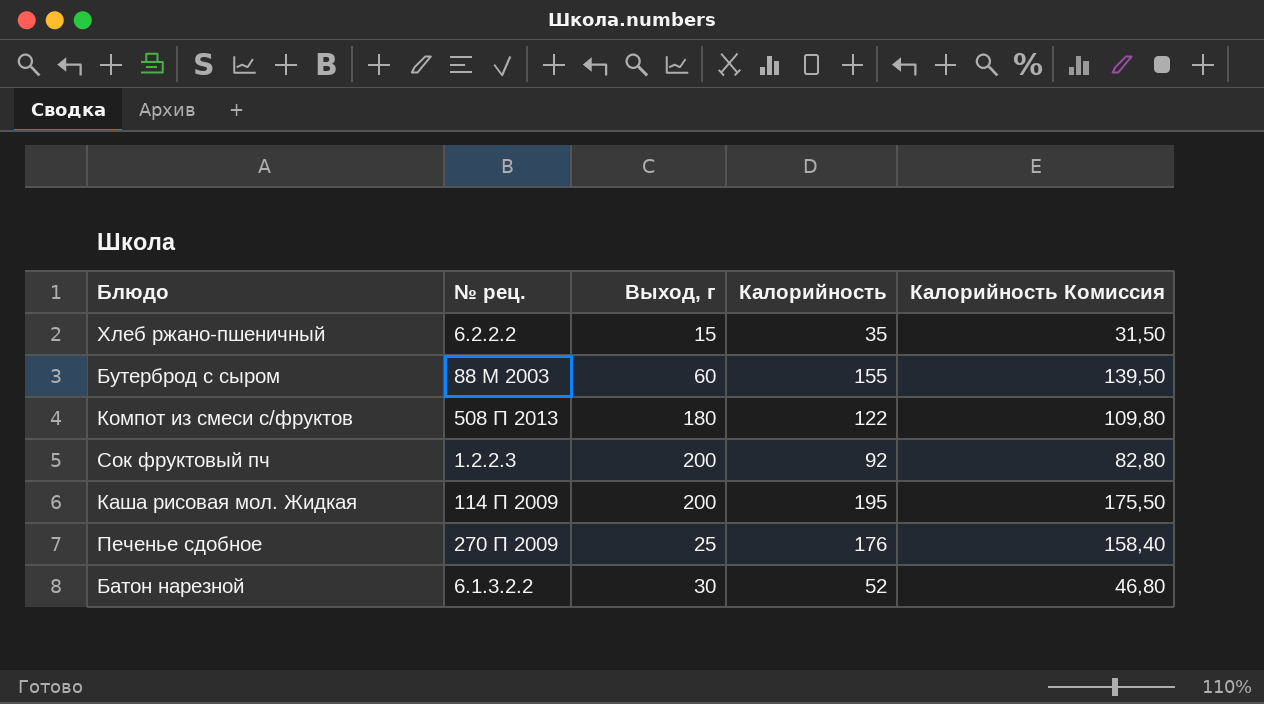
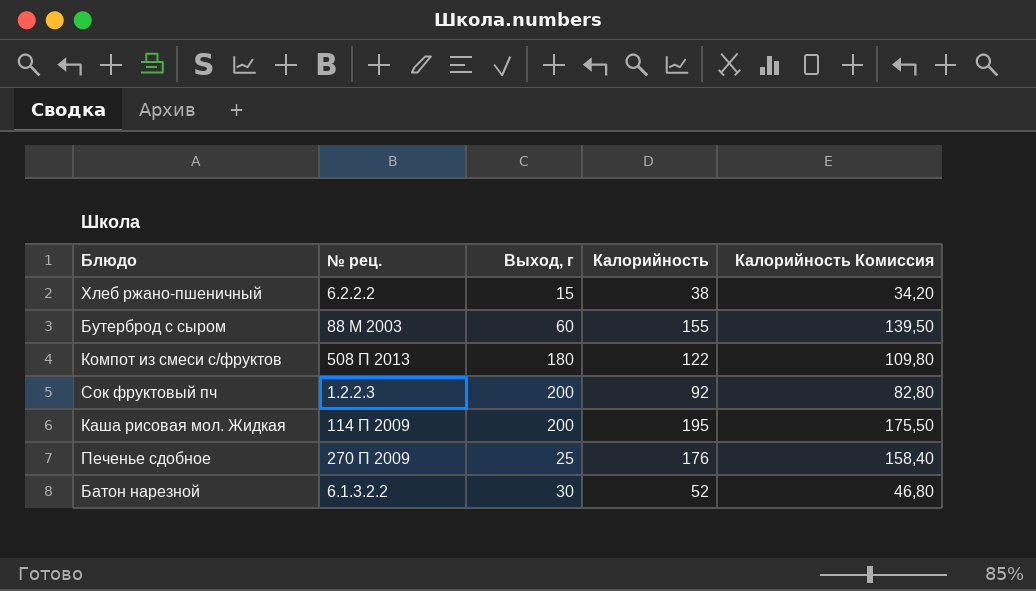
Хлеб ржано-пшеничный | Калорийность: 35 -> 38
Хлеб ржано-пшеничный | Калорийность Комиссия: 31,50 -> 34,20

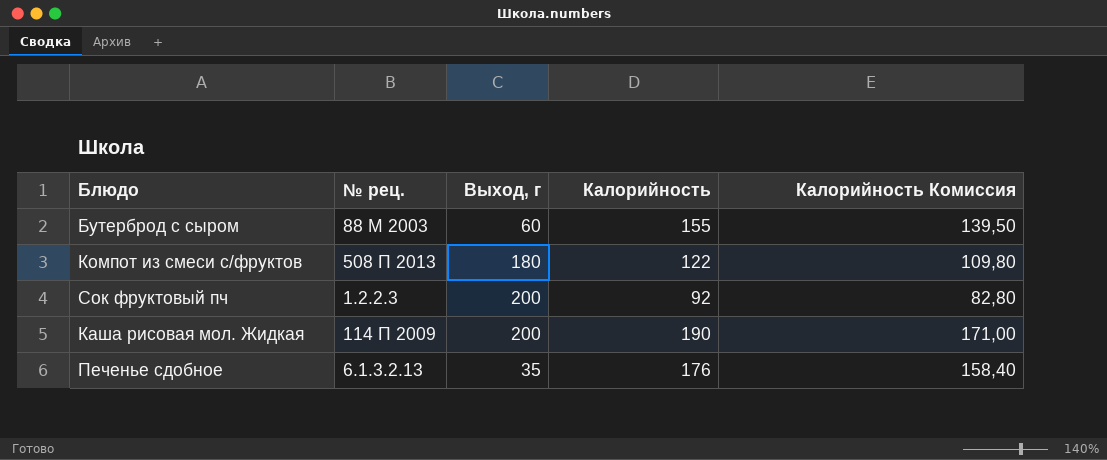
row Хлеб ржано-пшеничный: 6.2.2.2 | 15 | 38 | 34,20 -> none
row Батон нарезной: 6.1.3.2.2 | 30 | 52 | 46,80 -> none
Каша рисовая мол. Жидкая | Калорийность: 195 -> 190
Каша рисовая мол. Жидкая | Калорийность Комиссия: 175,50 -> 171,00
Печенье сдобное | № рец.: 270 П 2009 -> 6.1.3.2.13
Печенье сдобное | Выход, г: 25 -> 35

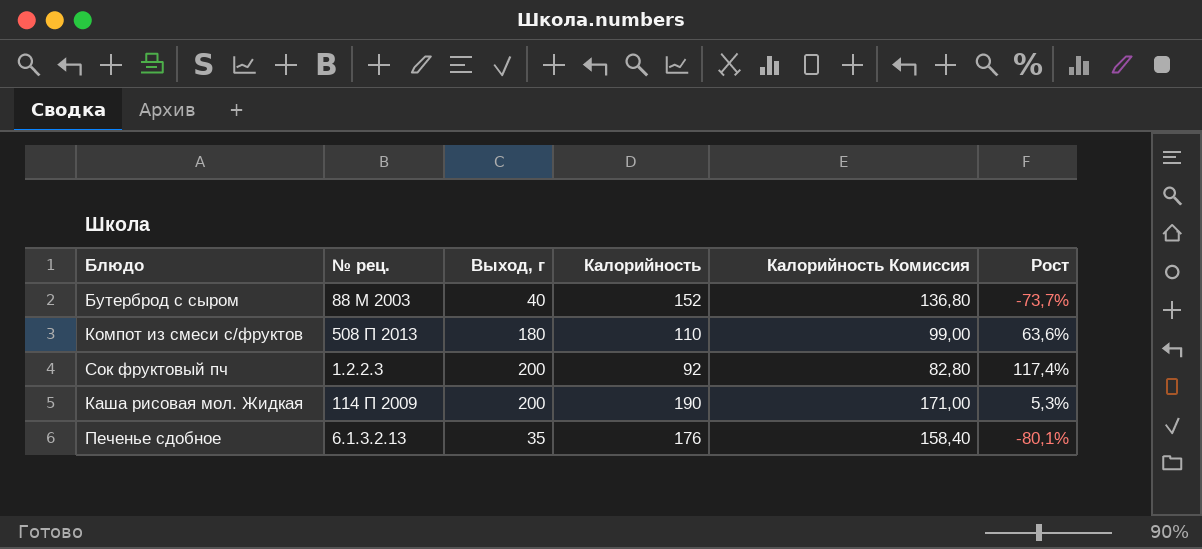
column Рост | formula: none -> ([Выход, г] - [Калорийность]) / [Калорийность]
Бутерброд с сыром | Выход, г: 60 -> 40
Бутерброд с сыром | Калорийность: 155 -> 152
Бутерброд с сыром | Калорийность Комиссия: 139,50 -> 136,80
Компот из смеси с/фруктов | Калорийность: 122 -> 110
Компот из смеси с/фруктов | Калорийность Комиссия: 109,80 -> 99,00

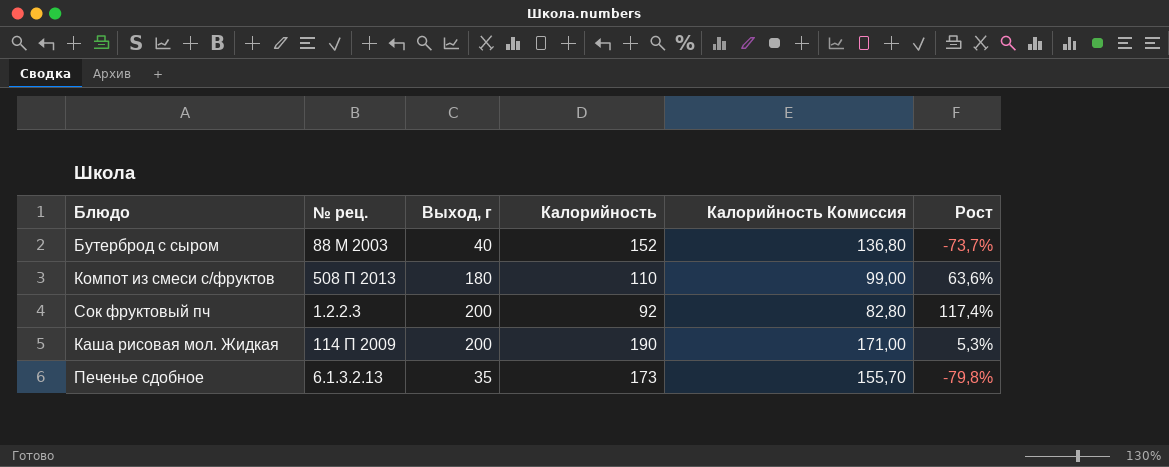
Печенье сдобное | Калорийность: 176 -> 173
Печенье сдобное | Калорийность Комиссия: 158,40 -> 155,70
Печенье сдобное | Рост: -80,1% -> -79,8%

